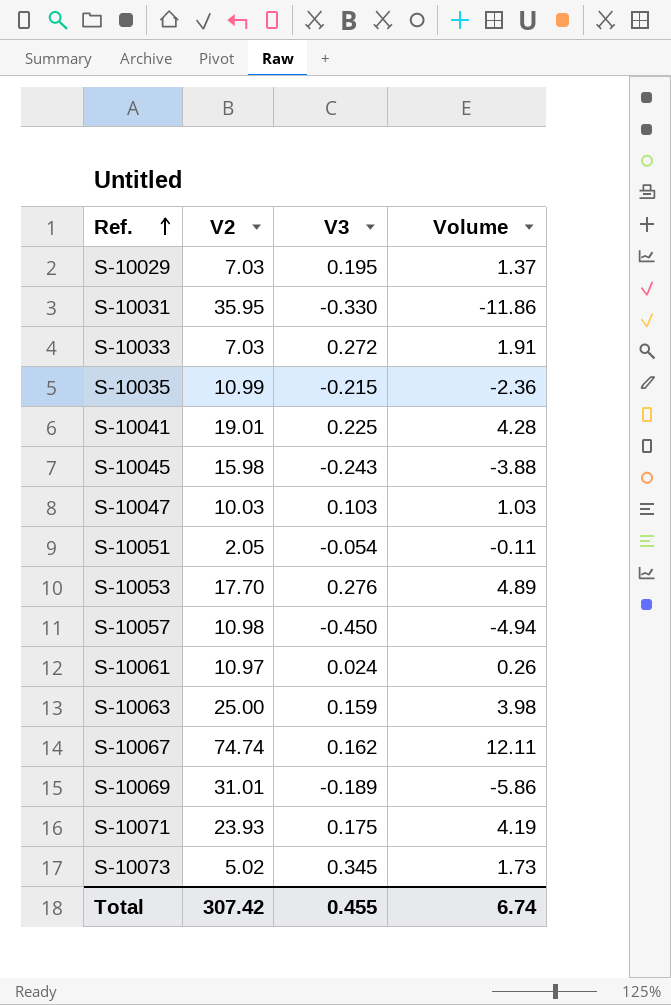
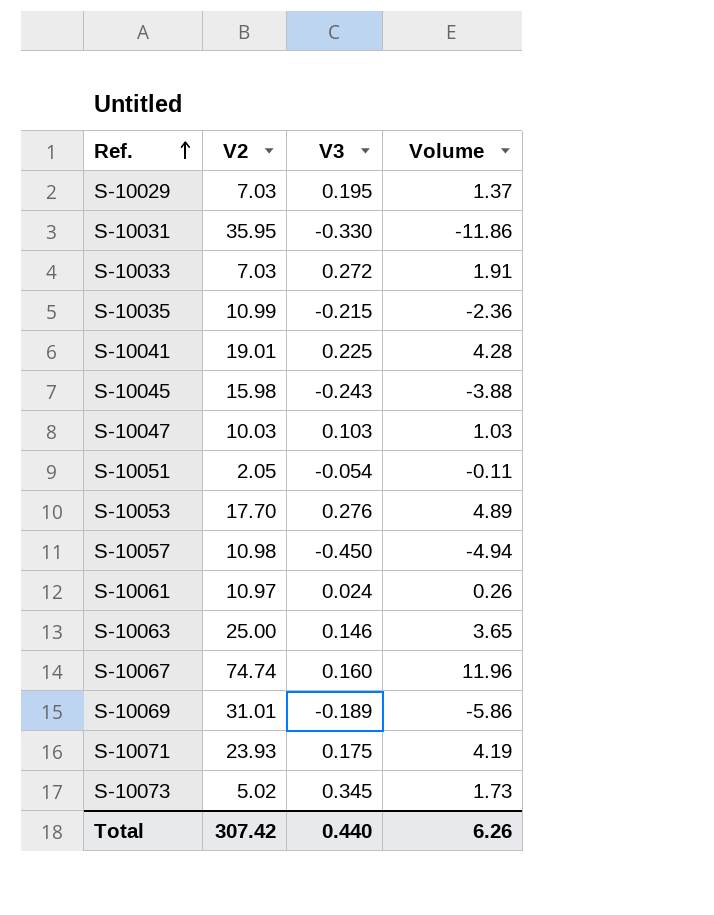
S-10063 | V3: 0.159 -> 0.146
S-10063 | Volume: 3.98 -> 3.65
S-10067 | V3: 0.162 -> 0.160
S-10067 | Volume: 12.11 -> 11.96
Total | V3: 0.455 -> 0.440
Total | Volume: 6.74 -> 6.26

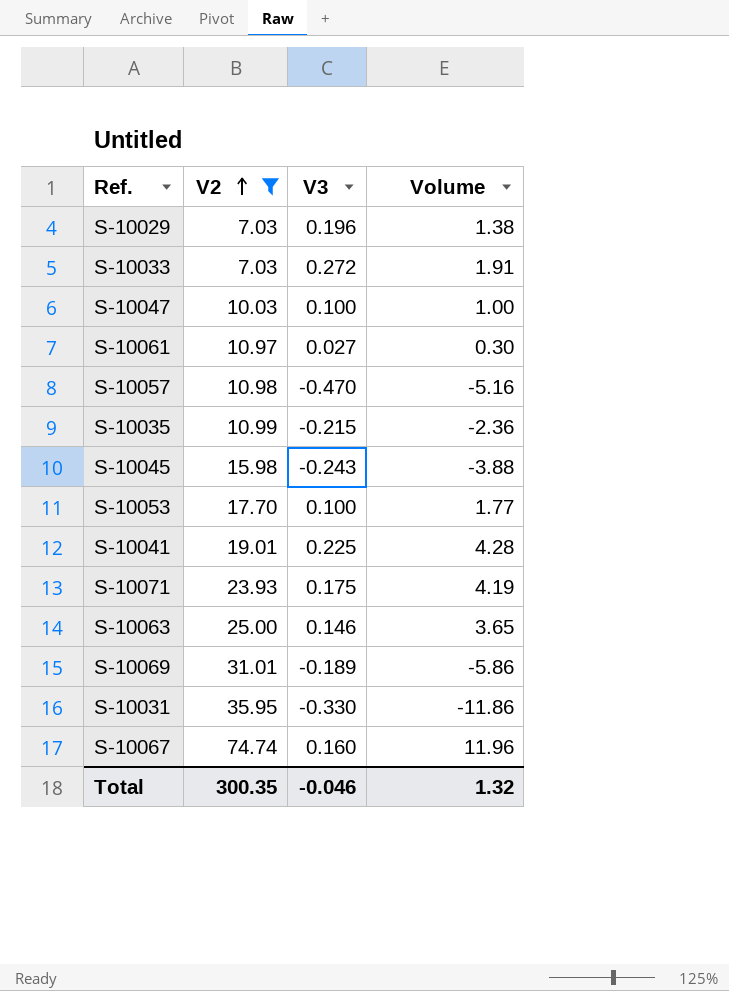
filter: none -> V2 >= 7.03
row order: Ref. ascending -> V2 ascending
S-10029 | V3: 0.195 -> 0.196
S-10029 | Volume: 1.37 -> 1.38
S-10047 | V3: 0.103 -> 0.100
S-10047 | Volume: 1.03 -> 1.00
S-10061 | V3: 0.024 -> 0.027
S-10061 | Volume: 0.26 -> 0.30
S-10057 | V3: -0.450 -> -0.470
S-10057 | Volume: -4.94 -> -5.16
S-10053 | V3: 0.276 -> 0.100
S-10053 | Volume: 4.89 -> 1.77
Total | V2: 307.42 -> 300.35
Total | V3: 0.440 -> -0.046
Total | Volume: 6.26 -> 1.32

